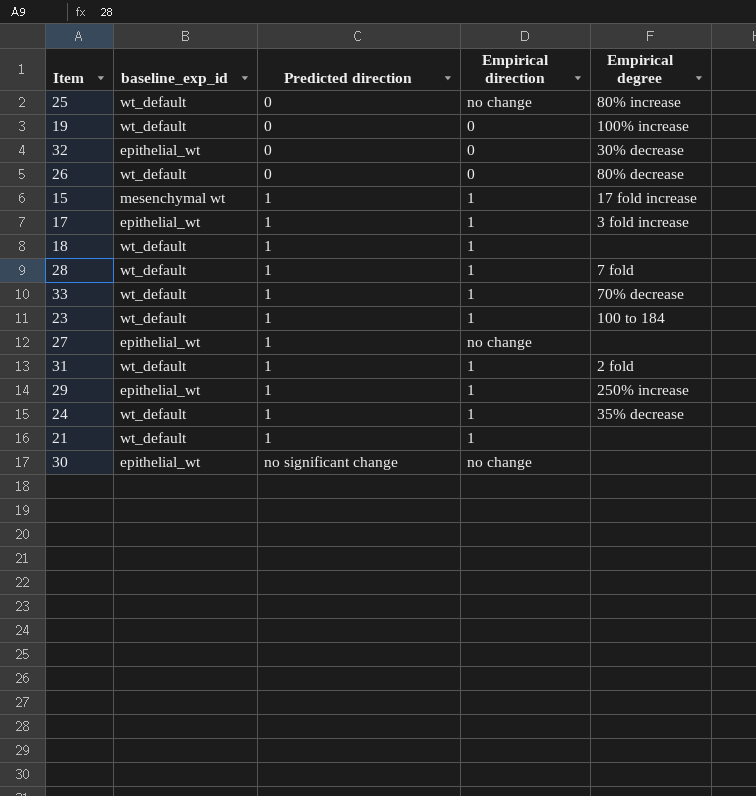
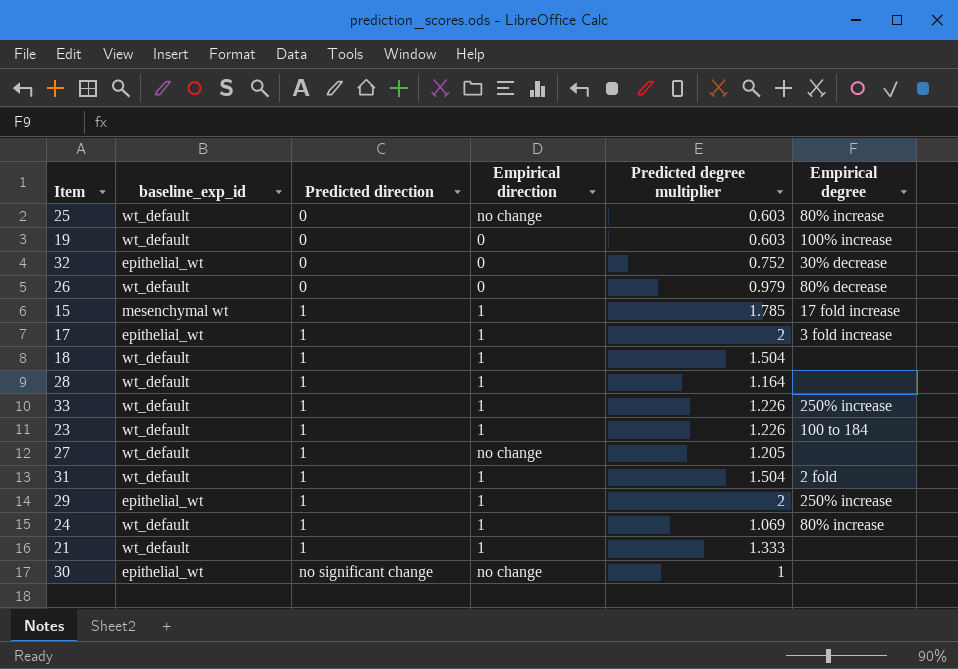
column Predicted degree multiplier | position: none -> 5
28 | Empirical degree: 7 fold -> none
33 | Empirical degree: 70% decrease -> 250% increase
27 | baseline_exp_id: epithelial_wt -> wt_default
24 | Empirical degree: 35% decrease -> 80% increase

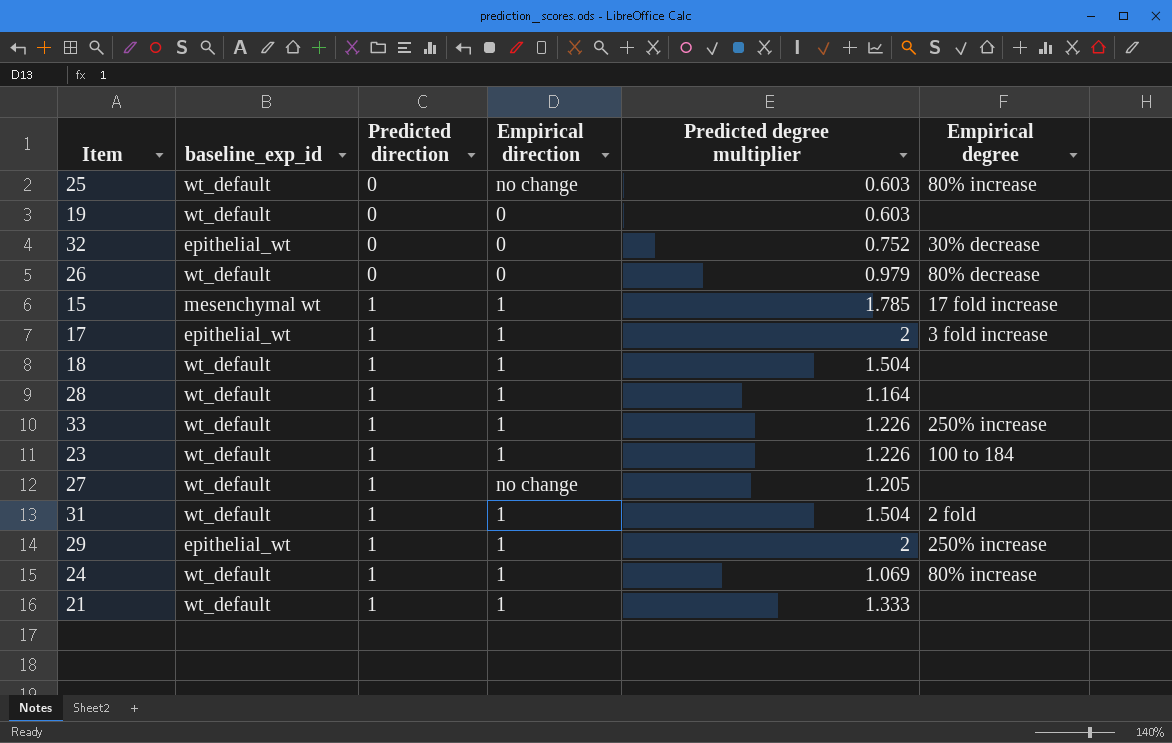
row 30: epithelial_wt | no significant change | no change | 1 | none -> none
19 | Empirical degree: 100% increase -> none

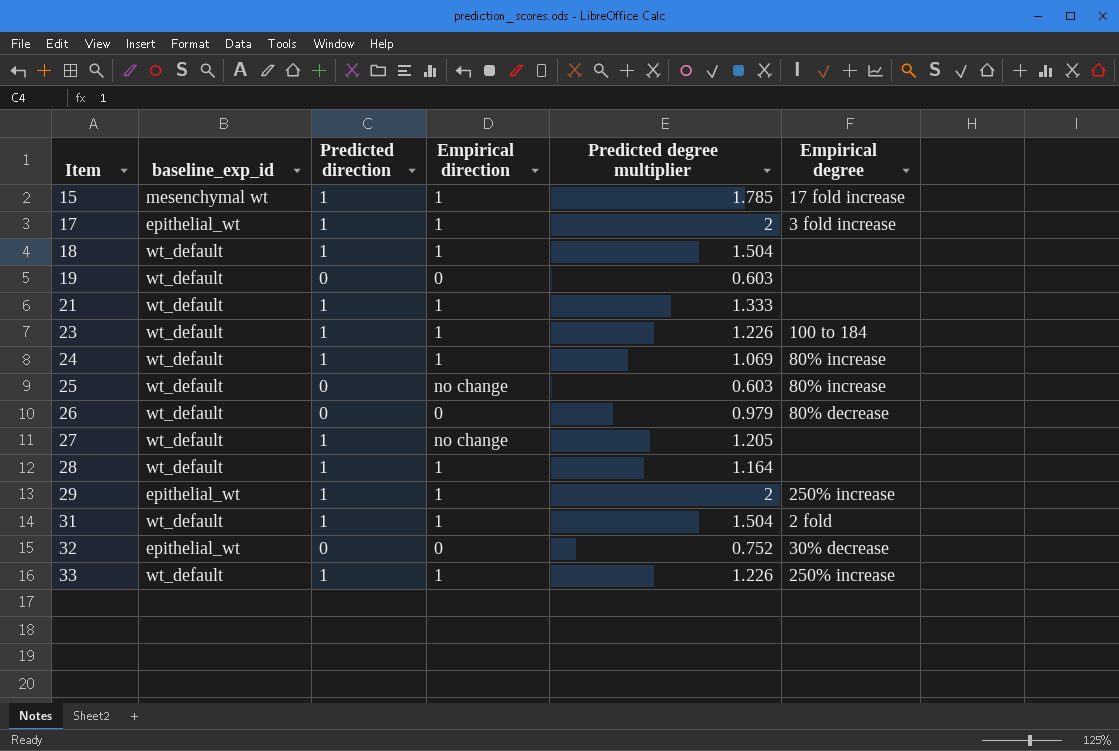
row order: Predicted direction ascending -> Item ascending

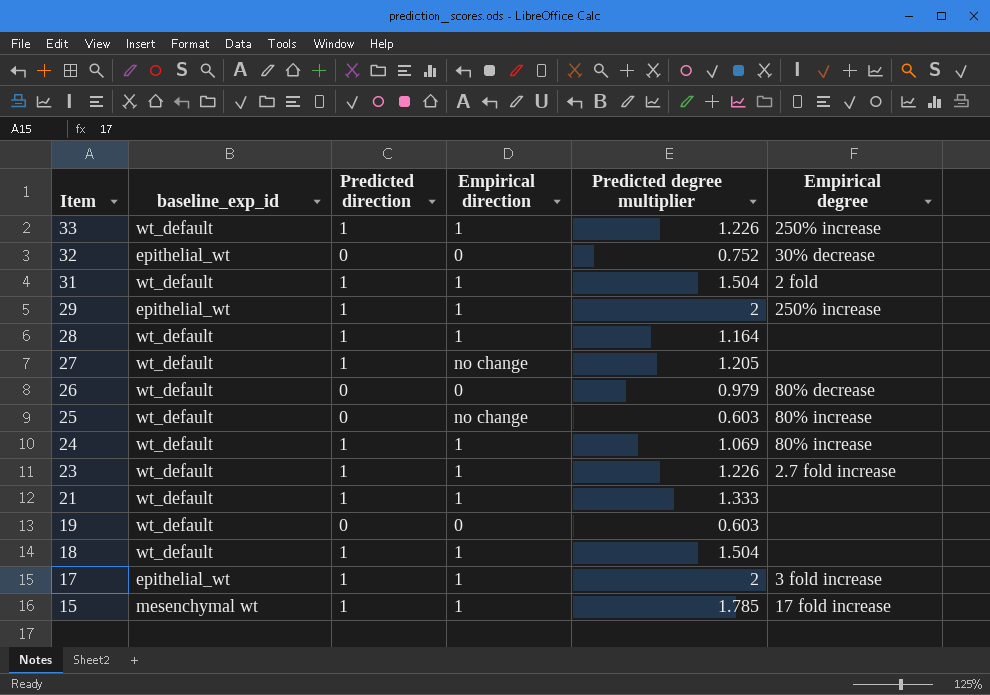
row order: Item ascending -> Item descending
23 | Empirical degree: 100 to 184 -> 2.7 fold increase

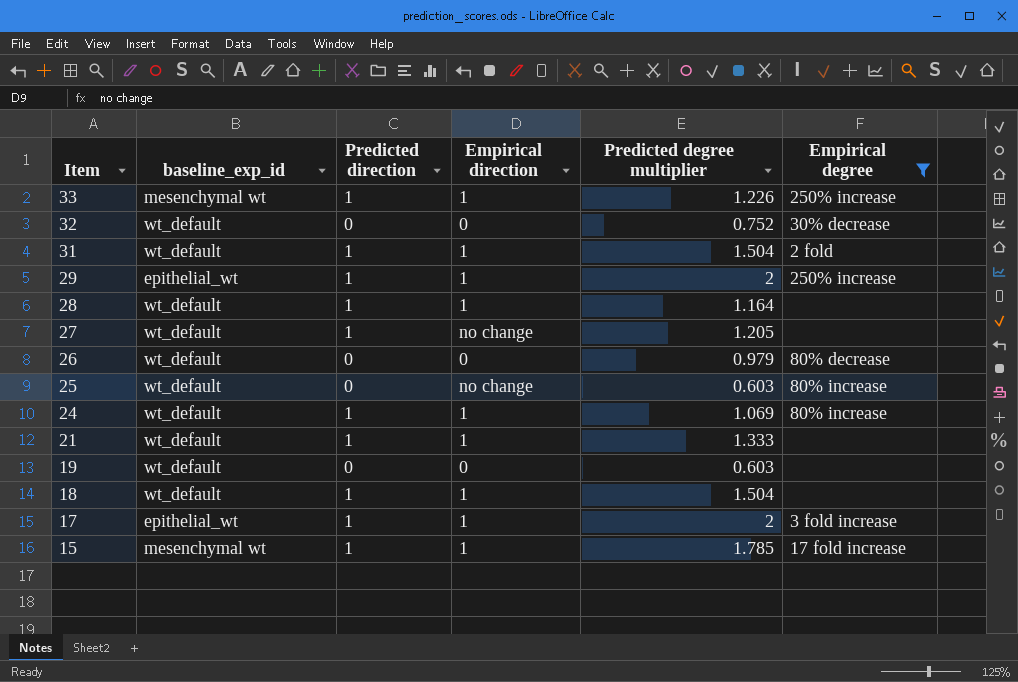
filter: none -> Empirical degree != 2.7 fold increase
33 | baseline_exp_id: wt_default -> mesenchymal wt
32 | baseline_exp_id: epithelial_wt -> wt_default

